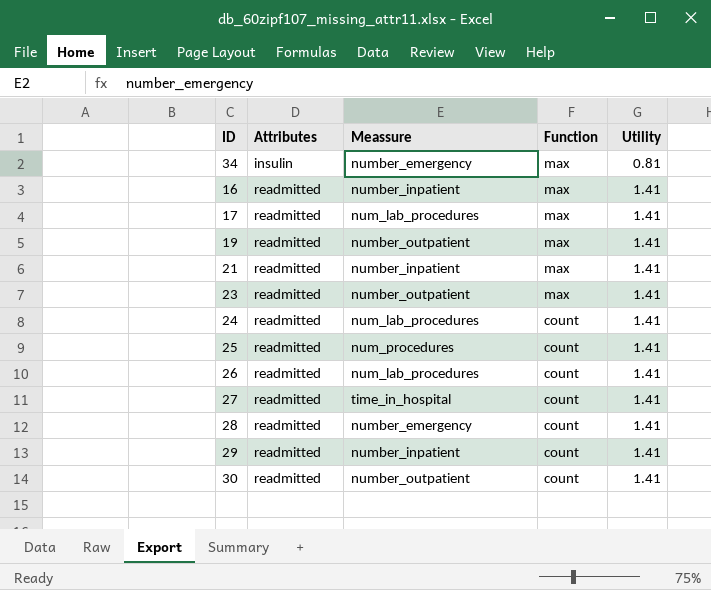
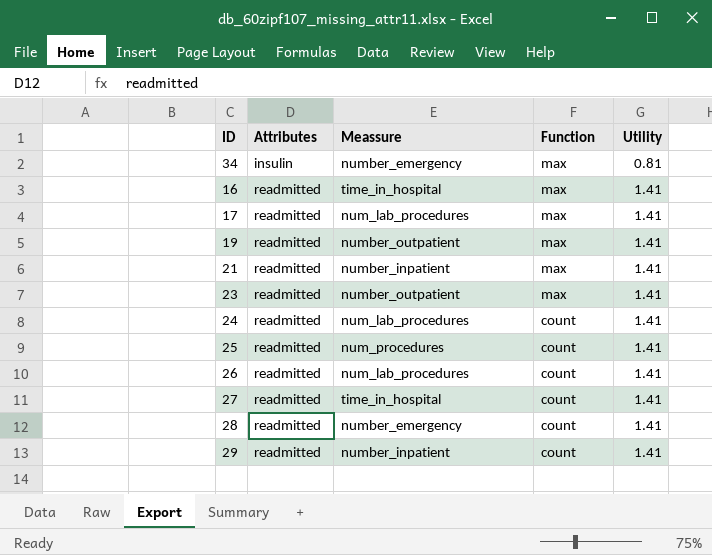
row 30: readmitted | number_outpatient | count | 1.41 -> none
16 | Meassure: number_inpatient -> time_in_hospital

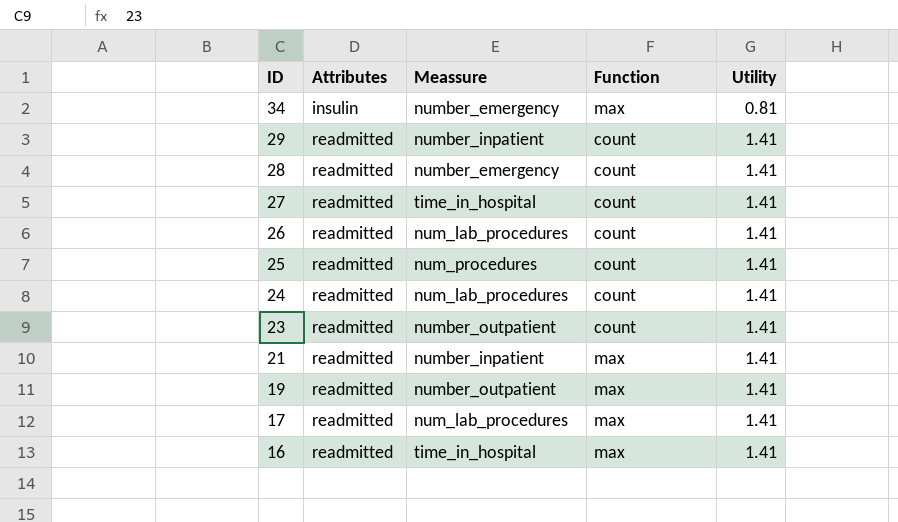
row order: Attributes ascending -> ID descending
23 | Function: max -> count

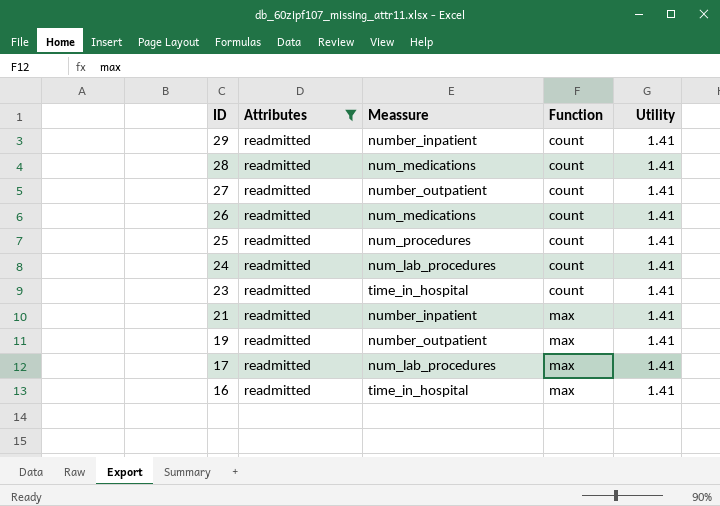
filter: none -> Attributes = readmitted
28 | Meassure: number_emergency -> num_medications
27 | Meassure: time_in_hospital -> number_outpatient
26 | Meassure: num_lab_procedures -> num_medications
23 | Meassure: number_outpatient -> time_in_hospital

